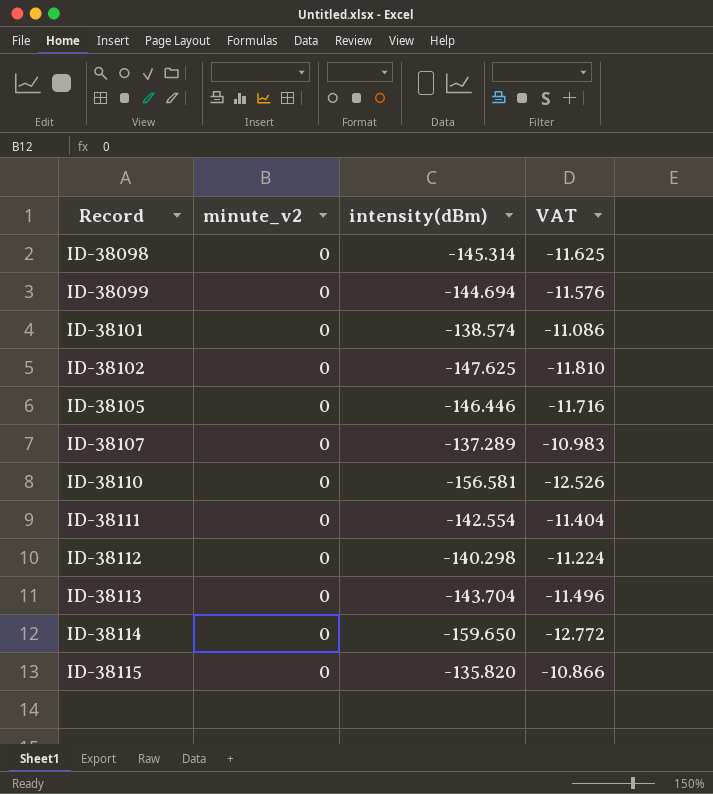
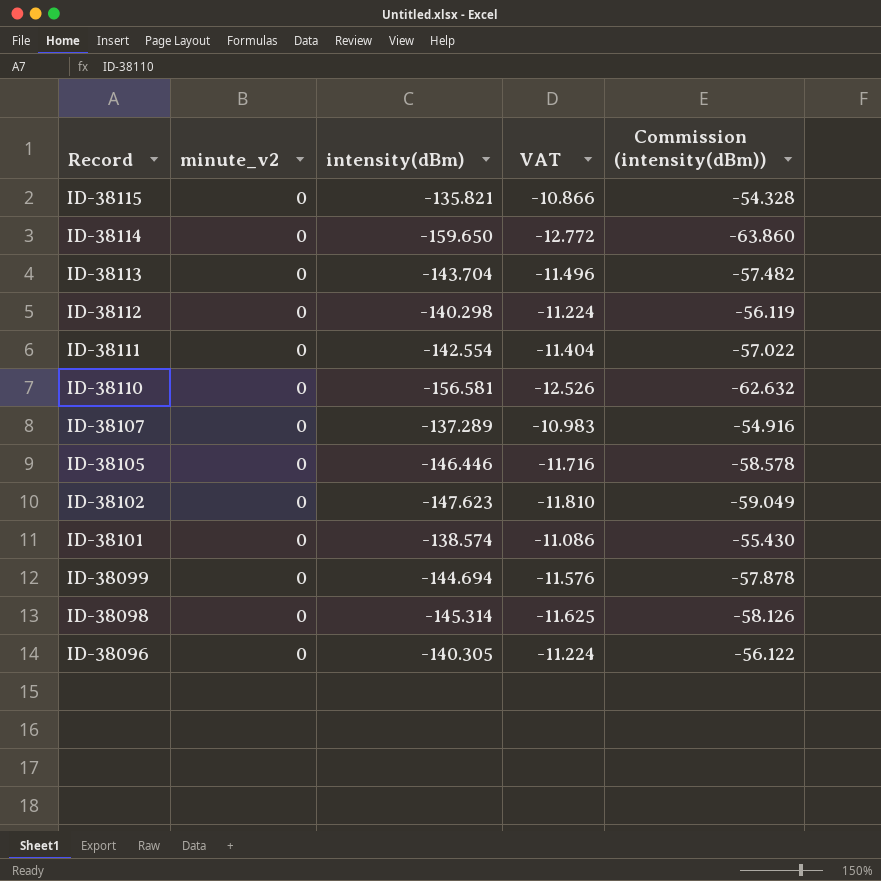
row order: Record ascending -> Record descending
column Commission (intensity(dBm)) | formula: none -> [intensity(dBm)] * 0.4
ID-38115 | intensity(dBm): -135.820 -> -135.821
ID-38102 | intensity(dBm): -147.625 -> -147.623
row ID-38096: none -> 0 | -140.305 | -11.224 | -56.122

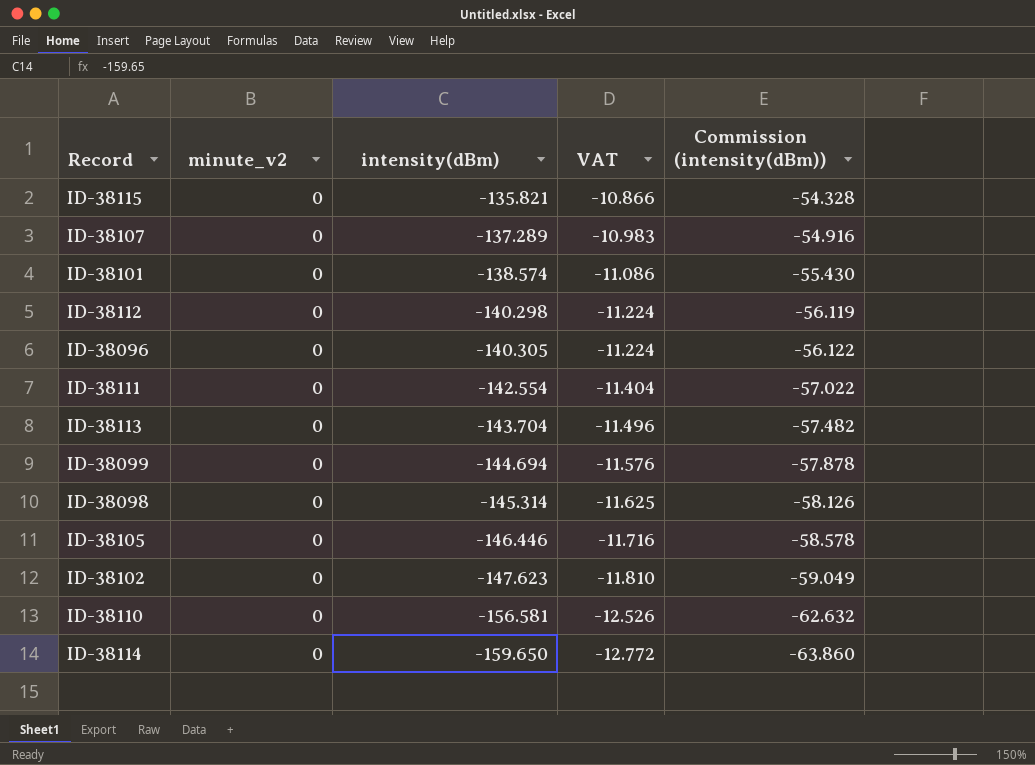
row order: Record descending -> intensity(dBm) descending

